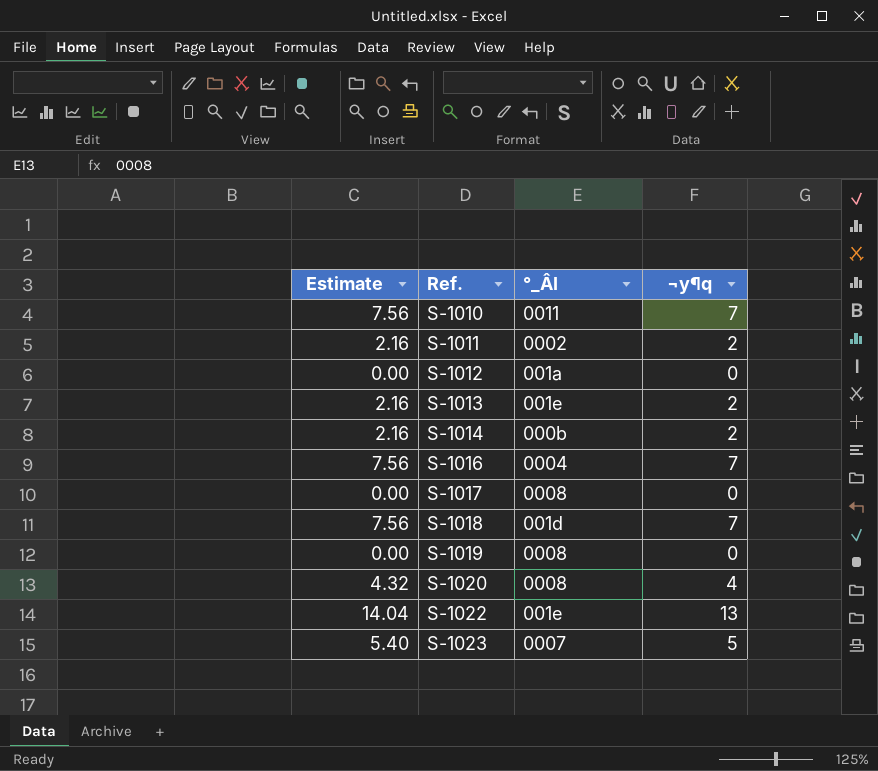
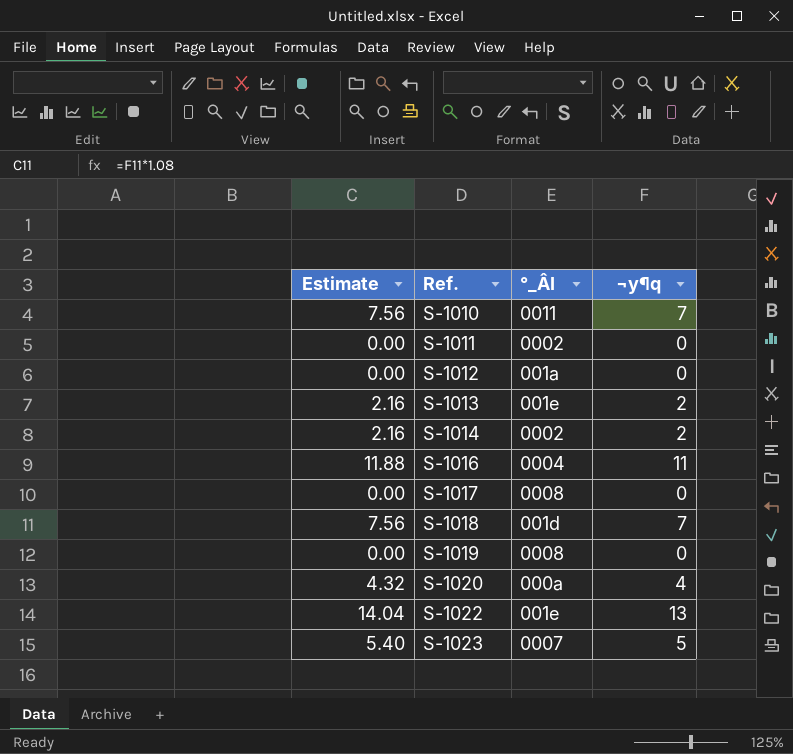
S-1011 | Estimate: 2.16 -> 0.00
S-1011 | ¬y¶q: 2 -> 0
S-1014 | °_ÂI: 000b -> 0002
S-1016 | Estimate: 7.56 -> 11.88
S-1016 | ¬y¶q: 7 -> 11
S-1020 | °_ÂI: 0008 -> 000a

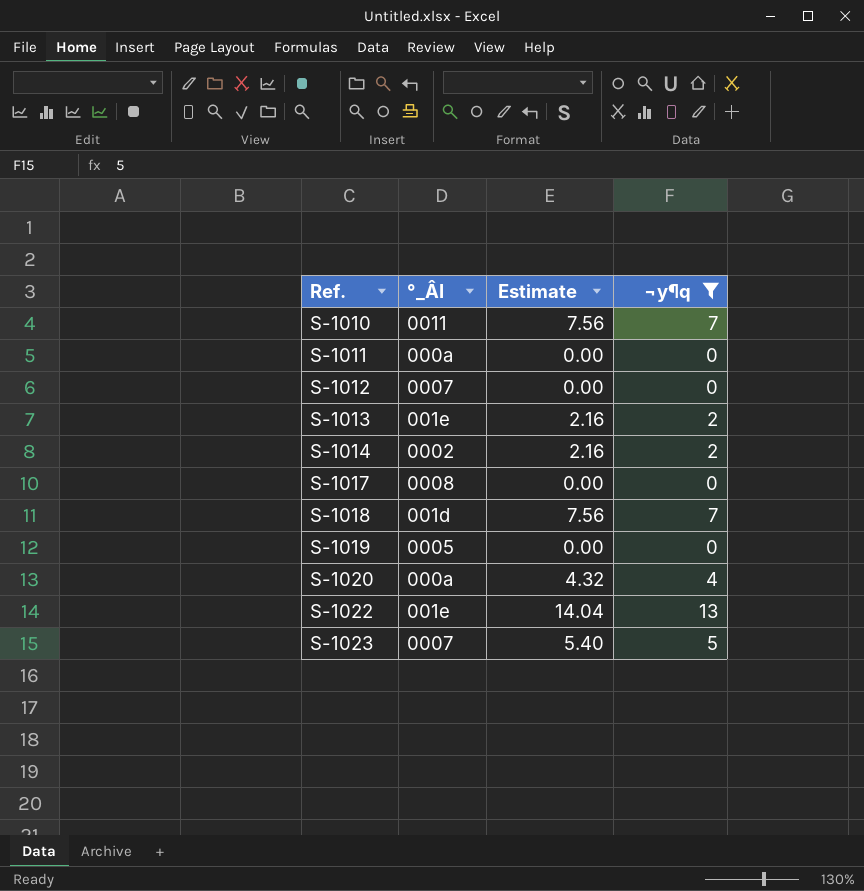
filter: none -> ¬y¶q != 11
column Estimate | position: 1 -> 3
S-1011 | °_ÂI: 0002 -> 000a
S-1012 | °_ÂI: 001a -> 0007
S-1019 | °_ÂI: 0008 -> 0005

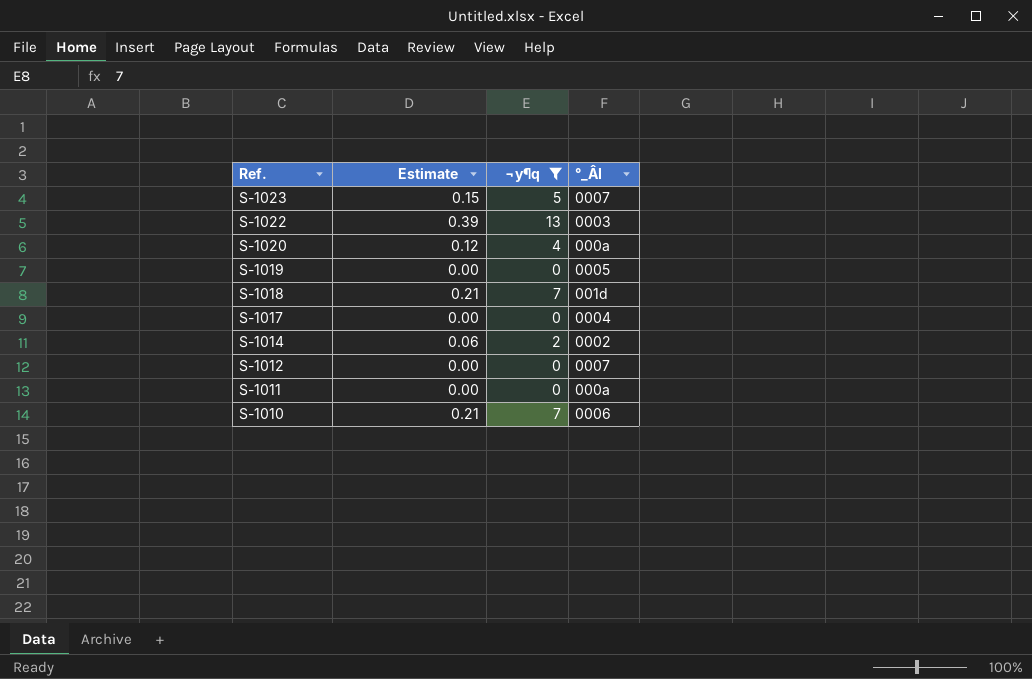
row order: Ref. ascending -> Ref. descending
column Estimate | formula: [¬y¶q] * 1.08 -> [¬y¶q] * 0.03
column °_ÂI | position: 2 -> 4
row S-1013: 001e | 2.16 | 2 -> none
S-1022 | °_ÂI: 001e -> 0003
S-1017 | °_ÂI: 0008 -> 0004
S-1010 | °_ÂI: 0011 -> 0006

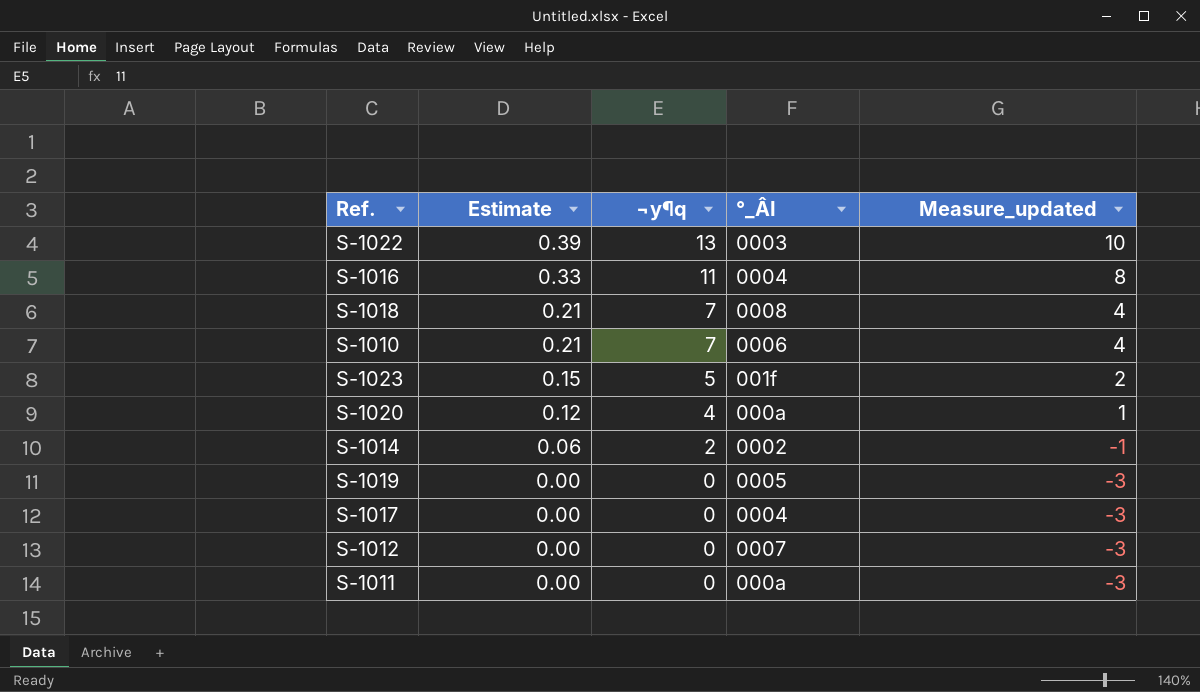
filter: ¬y¶q != 11 -> none
row order: Ref. descending -> Estimate descending
column Measure_updated | formula: none -> [¬y¶q] - 3
S-1018 | °_ÂI: 001d -> 0008
S-1023 | °_ÂI: 0007 -> 001f

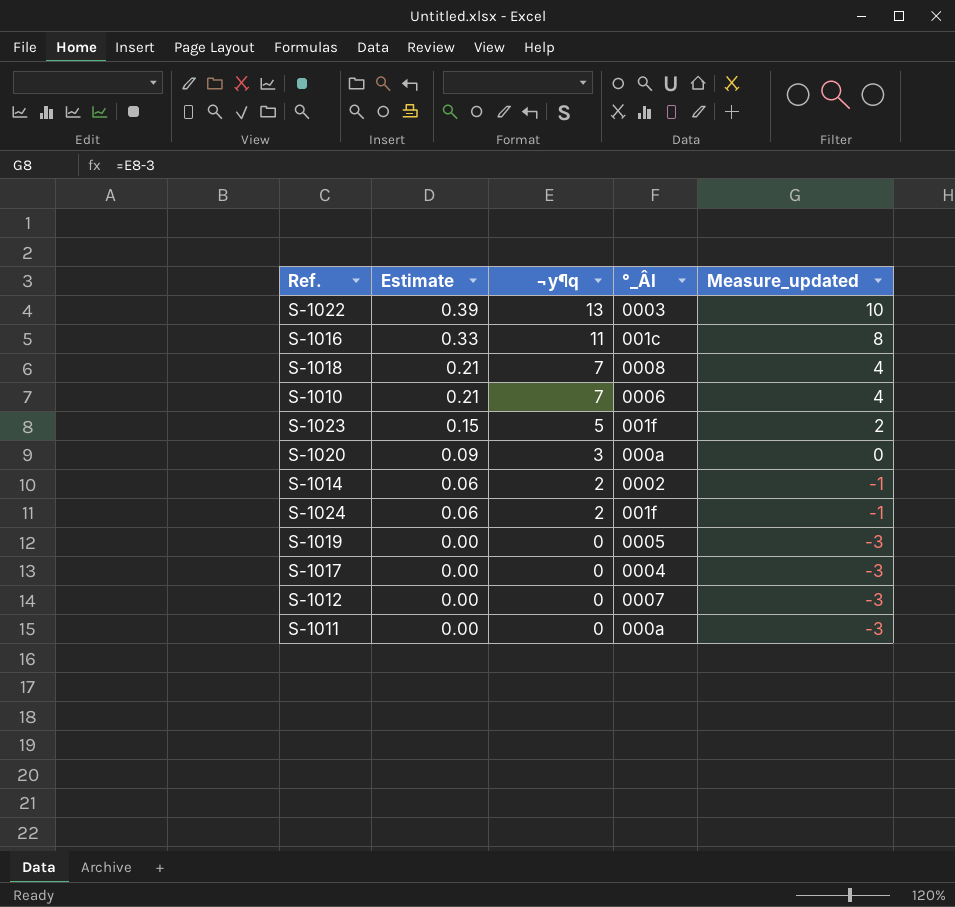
S-1016 | °_ÂI: 0004 -> 001c
S-1020 | Estimate: 0.12 -> 0.09
S-1020 | ¬y¶q: 4 -> 3
S-1020 | Measure_updated: 1 -> 0
row S-1024: none -> 0.06 | 2 | 001f | -1

